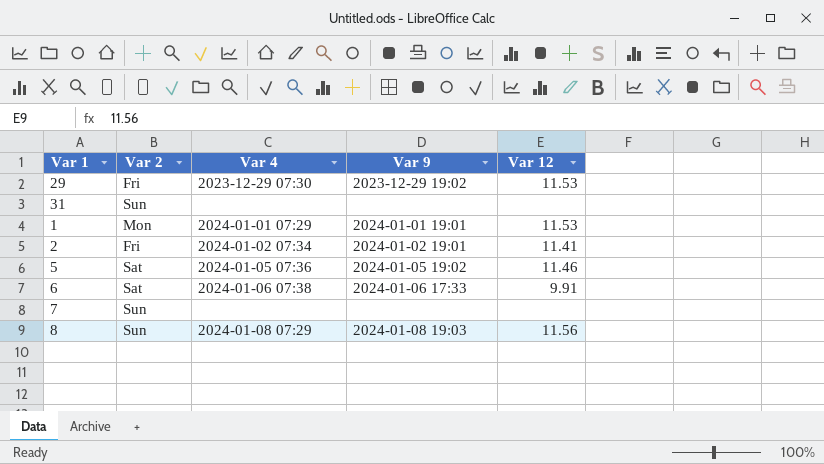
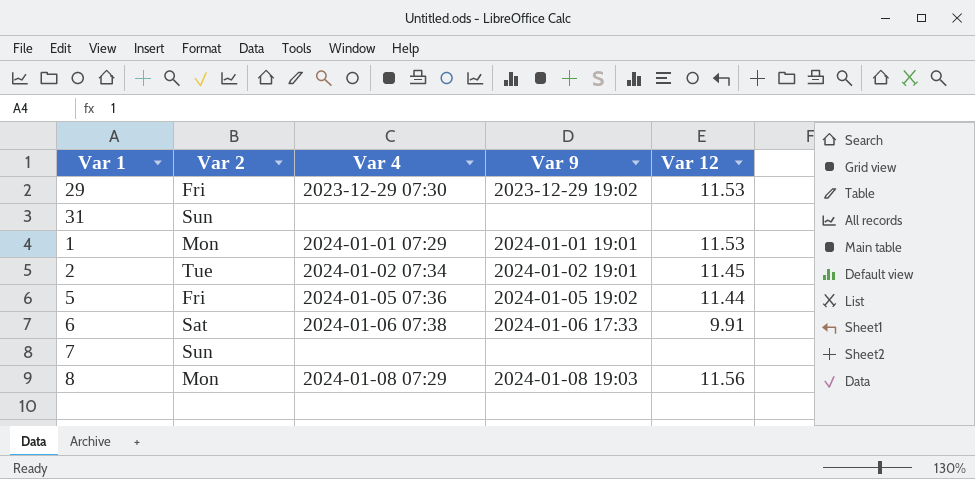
2 | Var 2: Fri -> Tue
2 | Var 12: 11.41 -> 11.45
5 | Var 2: Sat -> Fri
5 | Var 12: 11.46 -> 11.44
8 | Var 2: Sun -> Mon

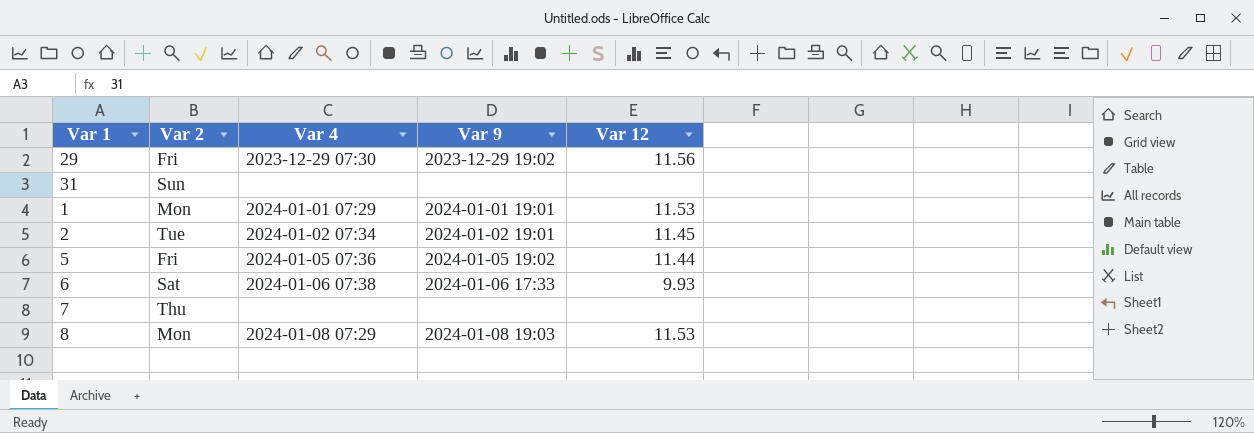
29 | Var 12: 11.53 -> 11.56
6 | Var 12: 9.91 -> 9.93
7 | Var 2: Sun -> Thu
8 | Var 12: 11.56 -> 11.53

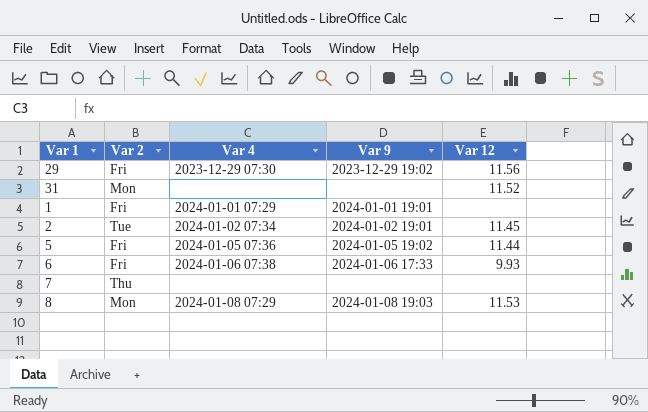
31 | Var 2: Sun -> Mon
31 | Var 12: none -> 11.52
1 | Var 2: Mon -> Fri
1 | Var 12: 11.53 -> none
6 | Var 2: Sat -> Fri

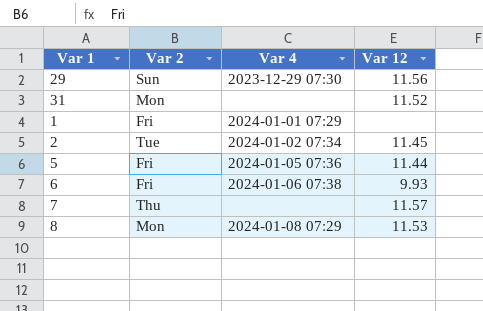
column Var 9 | position: 4 -> none
29 | Var 2: Fri -> Sun
7 | Var 12: none -> 11.57

